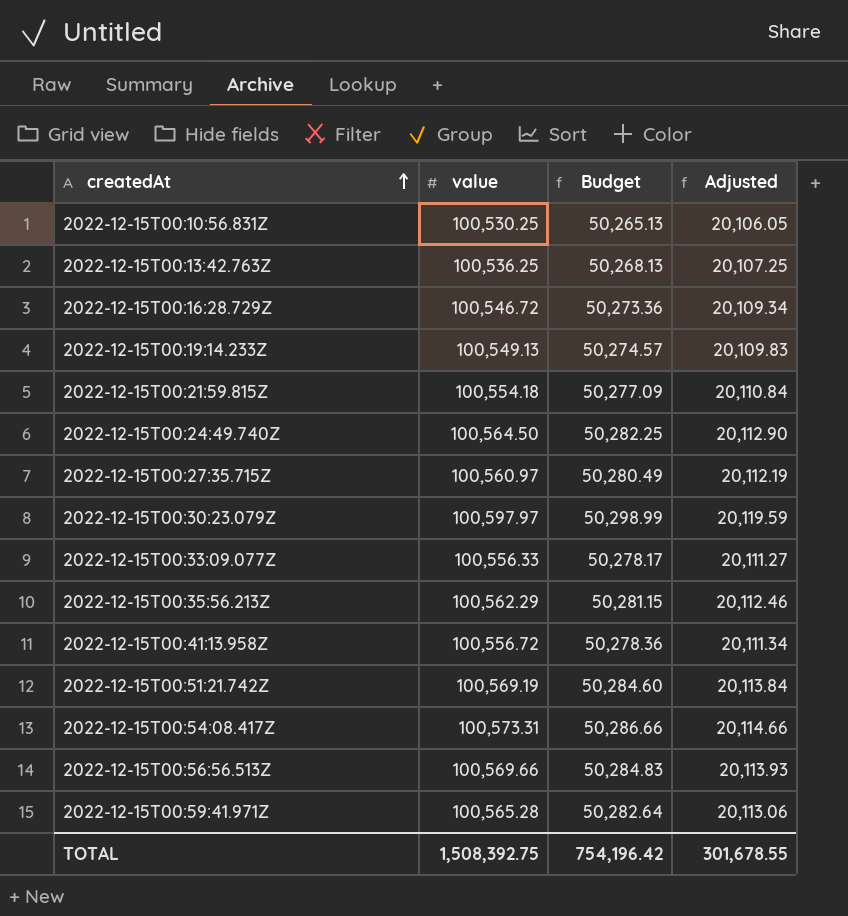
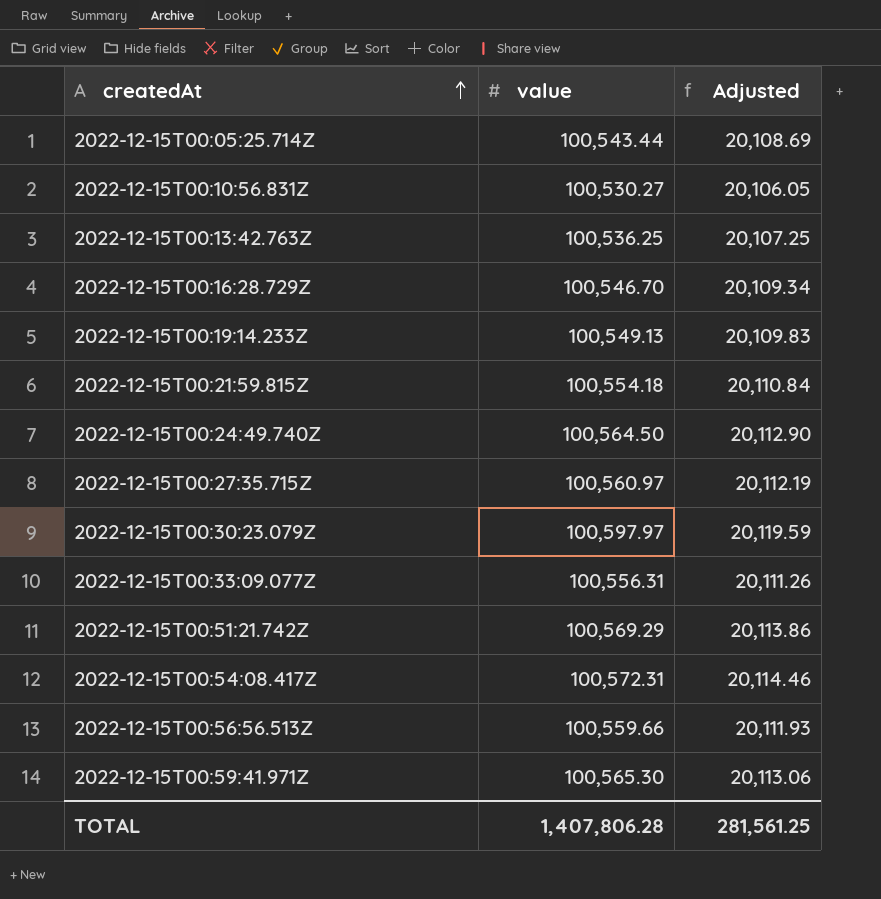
column Budget | formula: [value] * 0.5 -> none
row 2022-12-15T00:35:56.213Z: 100,562.29 | 50,281.15 | 20,112.46 -> none
row 2022-12-15T00:41:13.958Z: 100,556.72 | 50,278.36 | 20,111.34 -> none
row 2022-12-15T00:05:25.714Z: none -> 100,543.44 | 20,108.69
2022-12-15T00:10:56.831Z | value: 100,530.25 -> 100,530.27
2022-12-15T00:16:28.729Z | value: 100,546.72 -> 100,546.70
2022-12-15T00:33:09.077Z | value: 100,556.33 -> 100,556.31
2022-12-15T00:33:09.077Z | Adjusted: 20,111.27 -> 20,111.26
2022-12-15T00:51:21.742Z | value: 100,569.19 -> 100,569.29
2022-12-15T00:51:21.742Z | Adjusted: 20,113.84 -> 20,113.86
2022-12-15T00:54:08.417Z | value: 100,573.31 -> 100,572.31
2022-12-15T00:54:08.417Z | Adjusted: 20,114.66 -> 20,114.46
2022-12-15T00:56:56.513Z | value: 100,569.66 -> 100,559.66
2022-12-15T00:56:56.513Z | Adjusted: 20,113.93 -> 20,111.93
2022-12-15T00:59:41.971Z | value: 100,565.28 -> 100,565.30
TOTAL | value: 1,508,392.75 -> 1,407,806.28
TOTAL | Adjusted: 301,678.55 -> 281,561.25

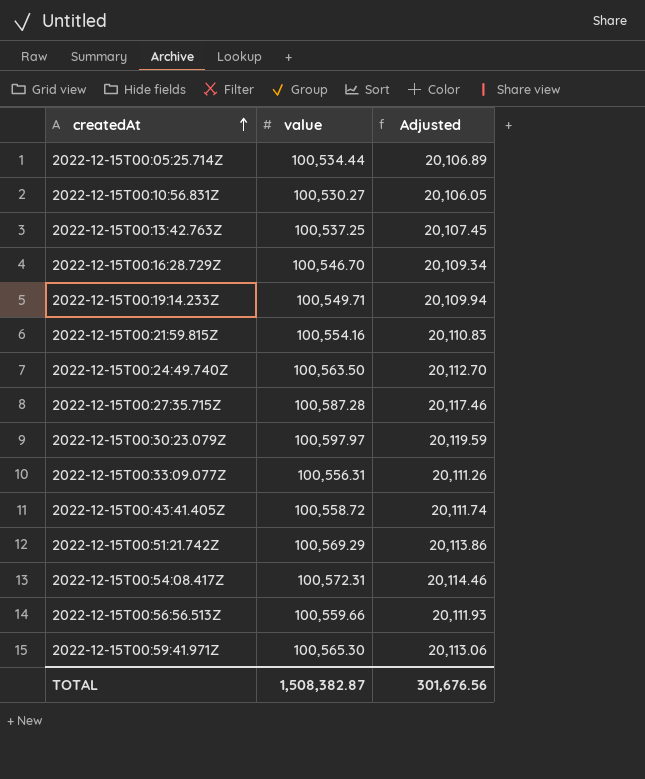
2022-12-15T00:05:25.714Z | value: 100,543.44 -> 100,534.44
2022-12-15T00:05:25.714Z | Adjusted: 20,108.69 -> 20,106.89
2022-12-15T00:13:42.763Z | value: 100,536.25 -> 100,537.25
2022-12-15T00:13:42.763Z | Adjusted: 20,107.25 -> 20,107.45
2022-12-15T00:19:14.233Z | value: 100,549.13 -> 100,549.71
2022-12-15T00:19:14.233Z | Adjusted: 20,109.83 -> 20,109.94
2022-12-15T00:21:59.815Z | value: 100,554.18 -> 100,554.16
2022-12-15T00:21:59.815Z | Adjusted: 20,110.84 -> 20,110.83
2022-12-15T00:24:49.740Z | value: 100,564.50 -> 100,563.50
2022-12-15T00:24:49.740Z | Adjusted: 20,112.90 -> 20,112.70
2022-12-15T00:27:35.715Z | value: 100,560.97 -> 100,587.28
2022-12-15T00:27:35.715Z | Adjusted: 20,112.19 -> 20,117.46
row 2022-12-15T00:43:41.405Z: none -> 100,558.72 | 20,111.74
TOTAL | value: 1,407,806.28 -> 1,508,382.87
TOTAL | Adjusted: 281,561.25 -> 301,676.56

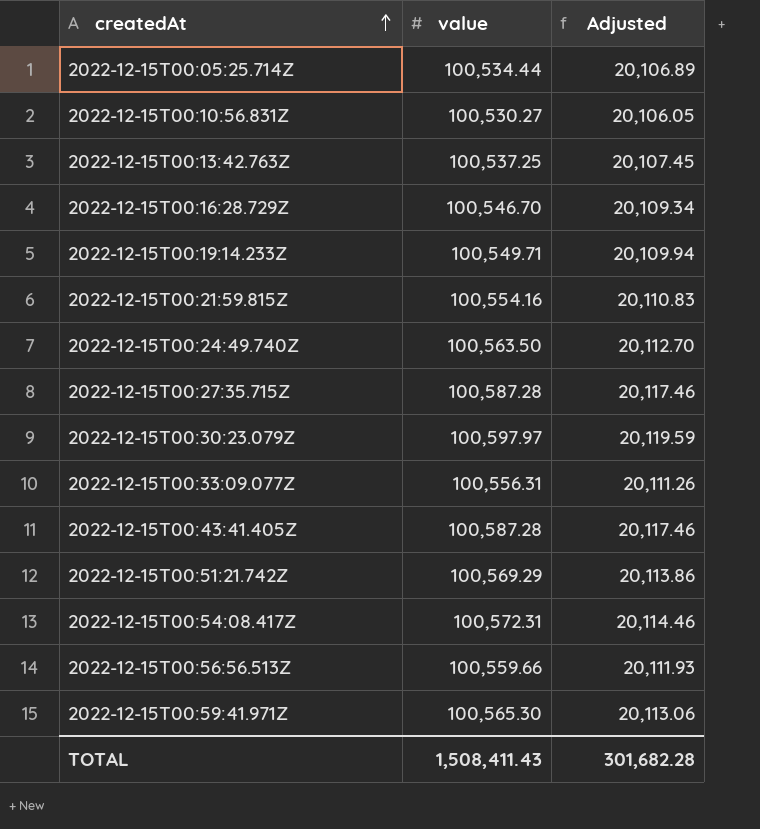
2022-12-15T00:43:41.405Z | value: 100,558.72 -> 100,587.28
2022-12-15T00:43:41.405Z | Adjusted: 20,111.74 -> 20,117.46
TOTAL | value: 1,508,382.87 -> 1,508,411.43
TOTAL | Adjusted: 301,676.56 -> 301,682.28

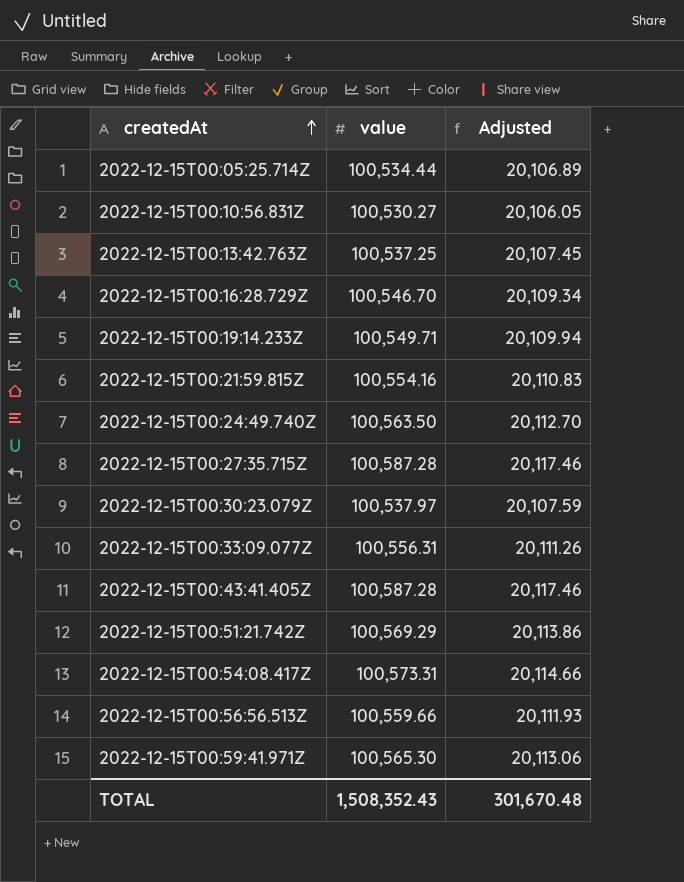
2022-12-15T00:30:23.079Z | value: 100,597.97 -> 100,537.97
2022-12-15T00:30:23.079Z | Adjusted: 20,119.59 -> 20,107.59
2022-12-15T00:54:08.417Z | value: 100,572.31 -> 100,573.31
2022-12-15T00:54:08.417Z | Adjusted: 20,114.46 -> 20,114.66
TOTAL | value: 1,508,411.43 -> 1,508,352.43
TOTAL | Adjusted: 301,682.28 -> 301,670.48

